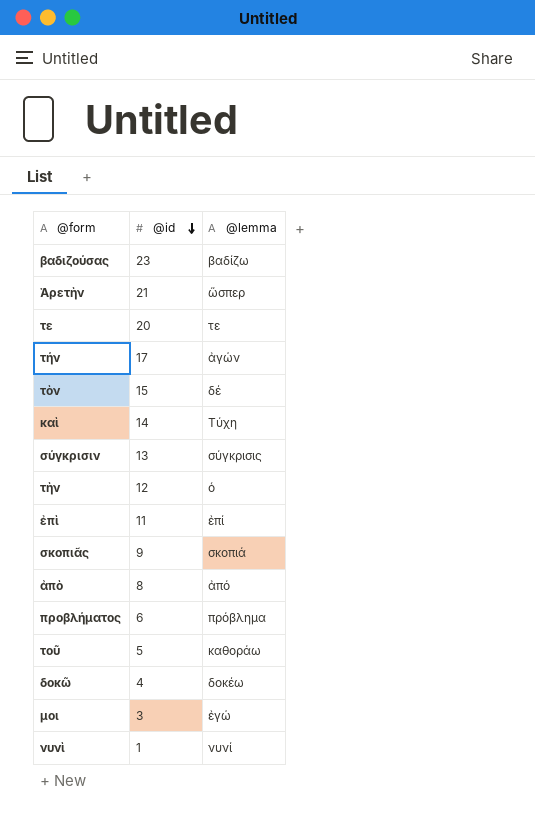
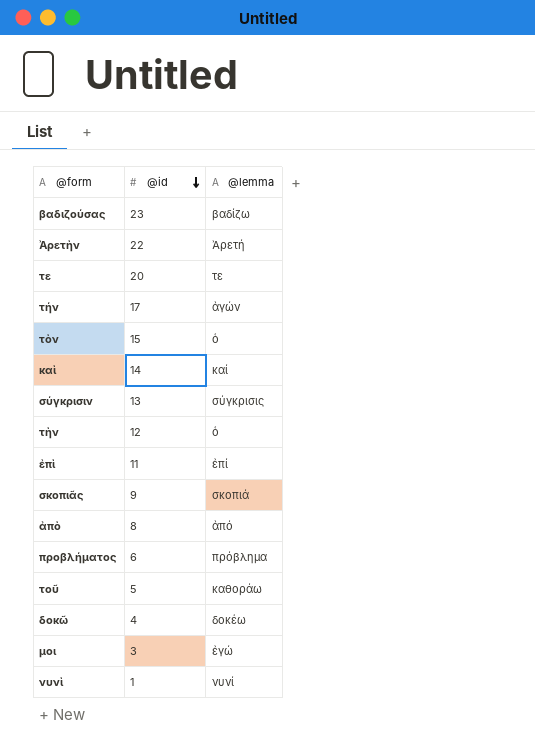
Ἀρετὴν | @id: 21 -> 22
Ἀρετὴν | @lemma: ὥσπερ -> Ἀρετή
τὸν | @lemma: δέ -> ὁ
καὶ | @lemma: Τύχη -> καί

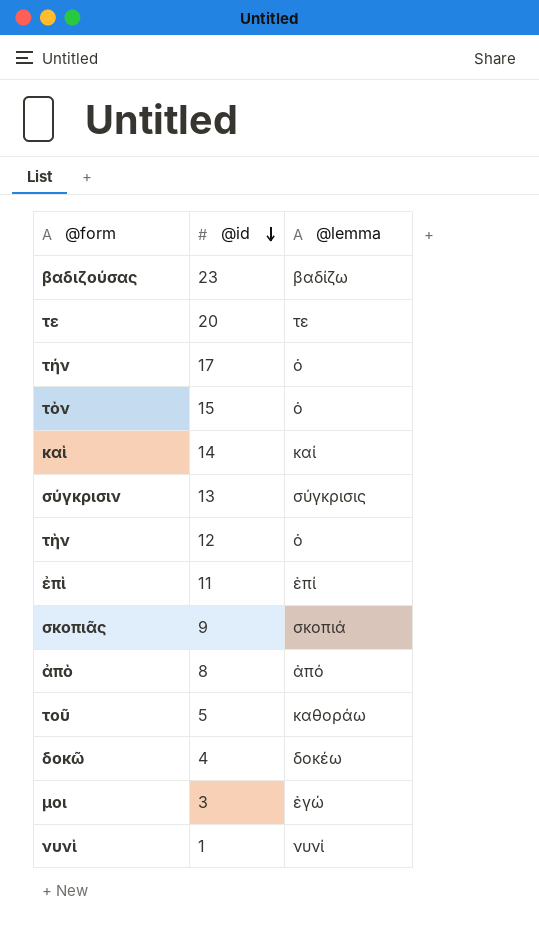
row Ἀρετὴν: 22 | Ἀρετή -> none
row προβλήματος: 6 | πρόβλημα -> none
τήν | @lemma: ἀγών -> ὁ

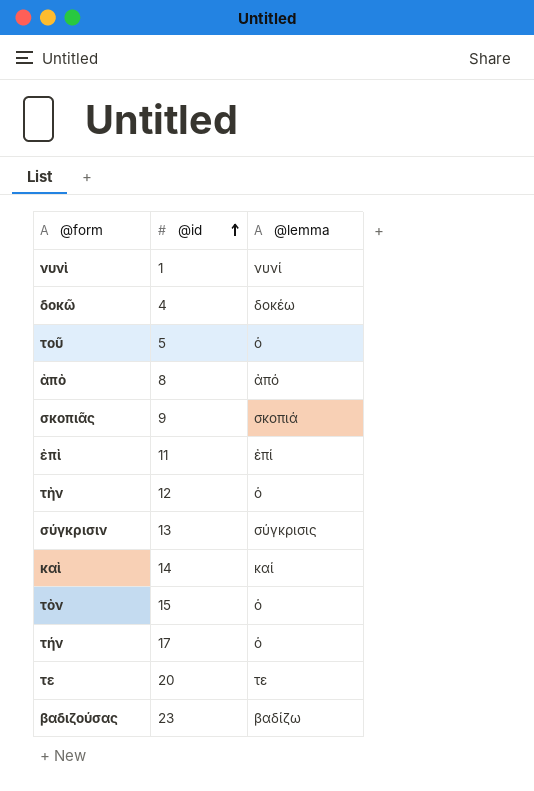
row order: @id descending -> @id ascending
row μοι: 3 | ἐγώ -> none
τοῦ | @lemma: καθοράω -> ὁ

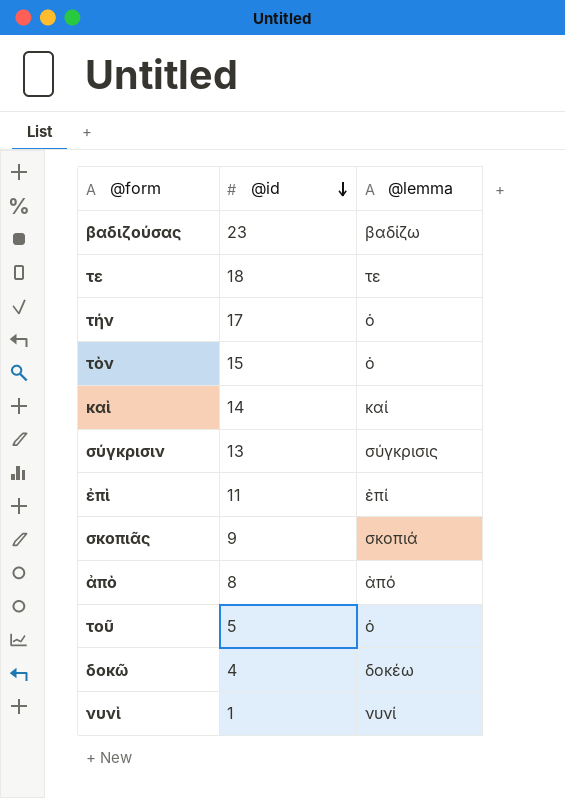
row order: @id ascending -> @id descending
row τὴν: 12 | ὁ -> none
τε | @id: 20 -> 18

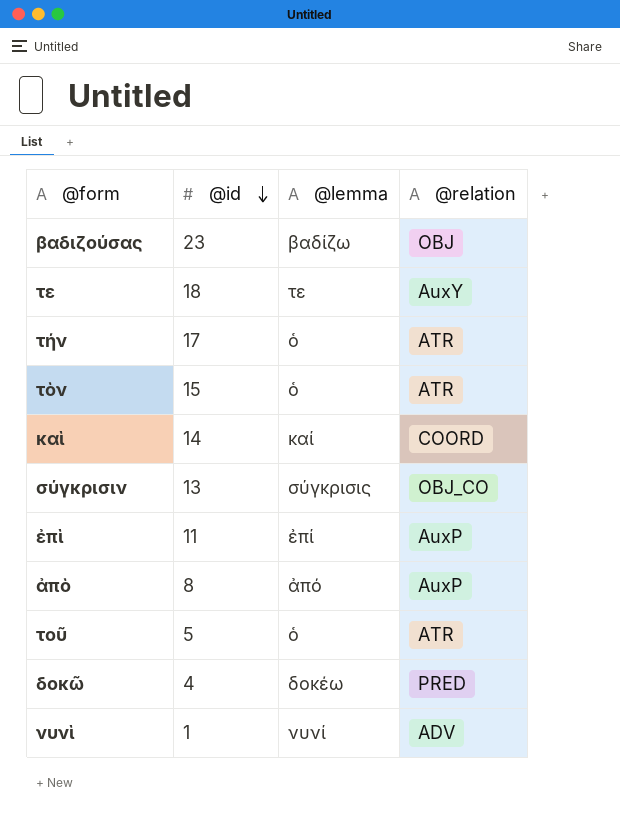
column @relation | position: none -> 4
row σκοπιᾶς: 9 | σκοπιά -> none

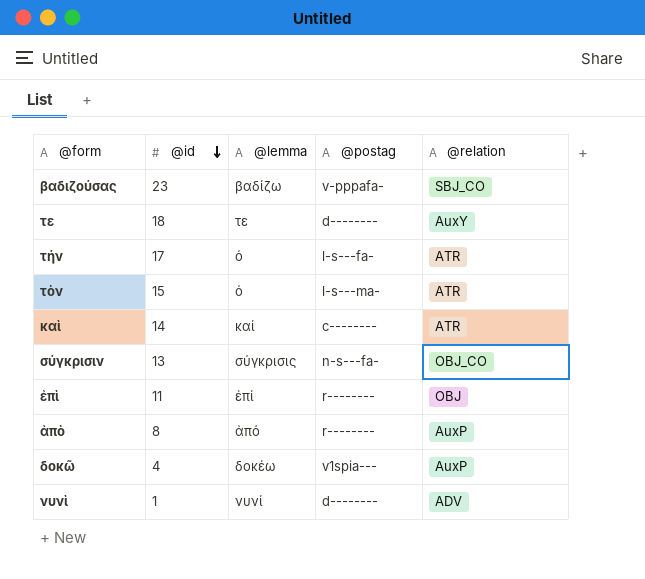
column @postag | position: none -> 4
row τοῦ: 5 | ὁ | ATR -> none
βαδιζούσας | @relation: OBJ -> SBJ_CO
καὶ | @relation: COORD -> ATR
ἐπὶ | @relation: AuxP -> OBJ
δοκῶ | @relation: PRED -> AuxP

